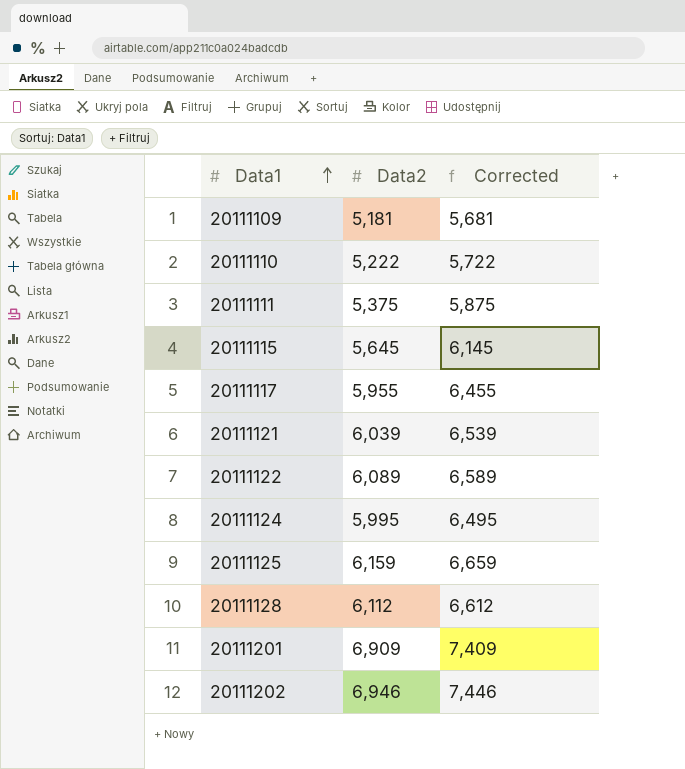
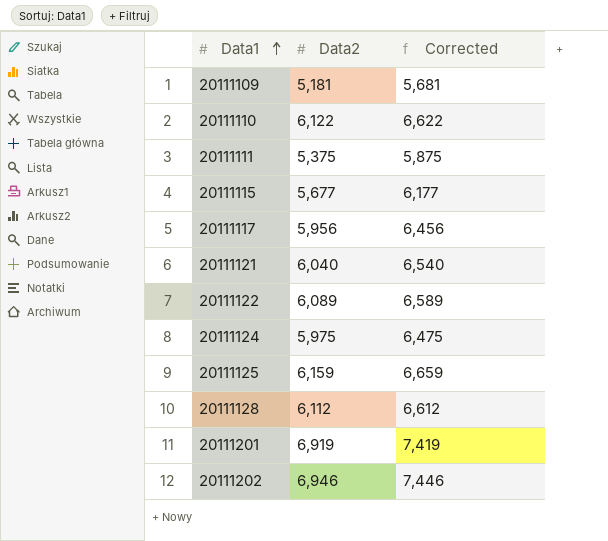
20111110 | Data2: 5,222 -> 6,122
20111110 | Corrected: 5,722 -> 6,622
20111115 | Data2: 5,645 -> 5,677
20111115 | Corrected: 6,145 -> 6,177
20111117 | Data2: 5,955 -> 5,956
20111117 | Corrected: 6,455 -> 6,456
20111121 | Data2: 6,039 -> 6,040
20111121 | Corrected: 6,539 -> 6,540
20111124 | Data2: 5,995 -> 5,975
20111124 | Corrected: 6,495 -> 6,475
20111201 | Data2: 6,909 -> 6,919
20111201 | Corrected: 7,409 -> 7,419

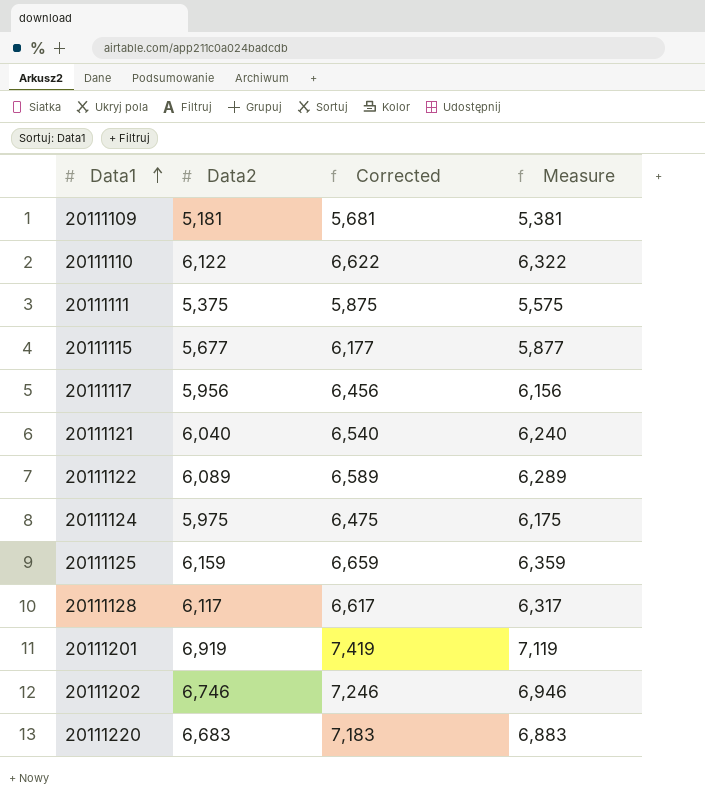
column Measure | formula: none -> [Data2] + 200
20111128 | Data2: 6,112 -> 6,117
20111128 | Corrected: 6,612 -> 6,617
20111202 | Data2: 6,946 -> 6,746
20111202 | Corrected: 7,446 -> 7,246
row 20111220: none -> 6,683 | 7,183 | 6,883

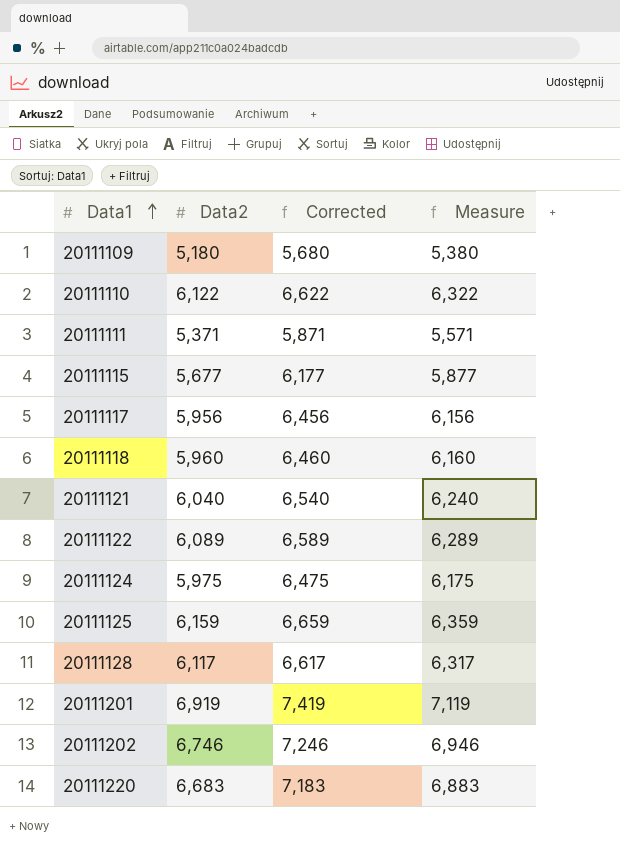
20111109 | Data2: 5,181 -> 5,180
20111109 | Corrected: 5,681 -> 5,680
20111109 | Measure: 5,381 -> 5,380
20111111 | Data2: 5,375 -> 5,371
20111111 | Corrected: 5,875 -> 5,871
20111111 | Measure: 5,575 -> 5,571
row 20111118: none -> 5,960 | 6,460 | 6,160

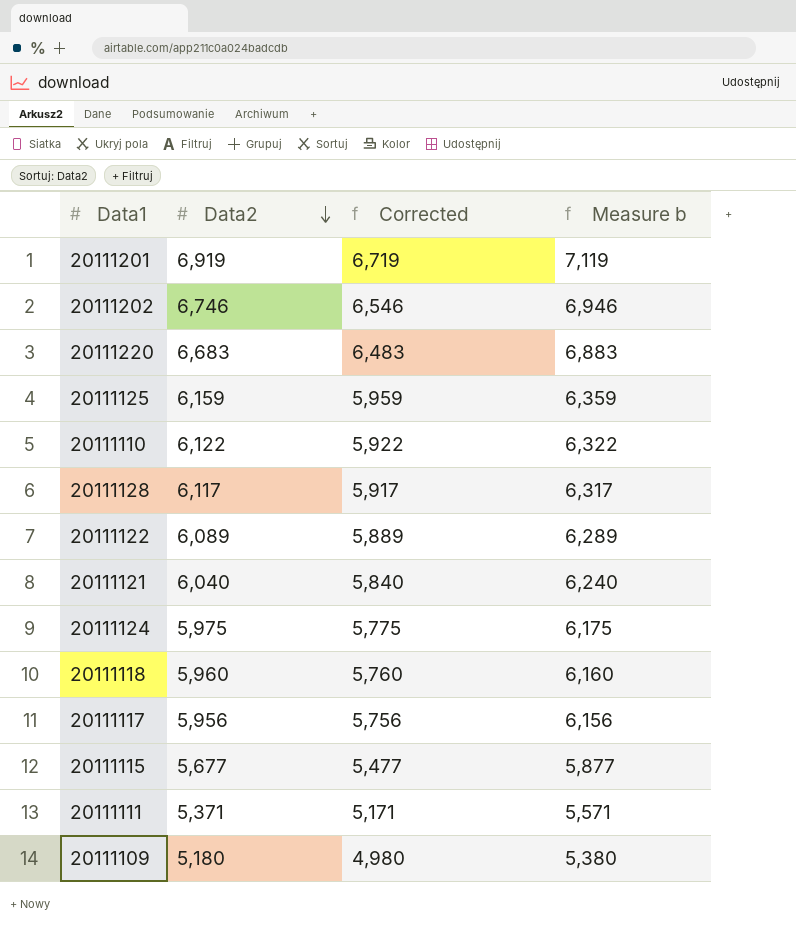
row order: Data1 ascending -> Data2 descending
column Corrected | formula: [Data2] + 500 -> [Data2] - 200
column name: Measure -> Measure b

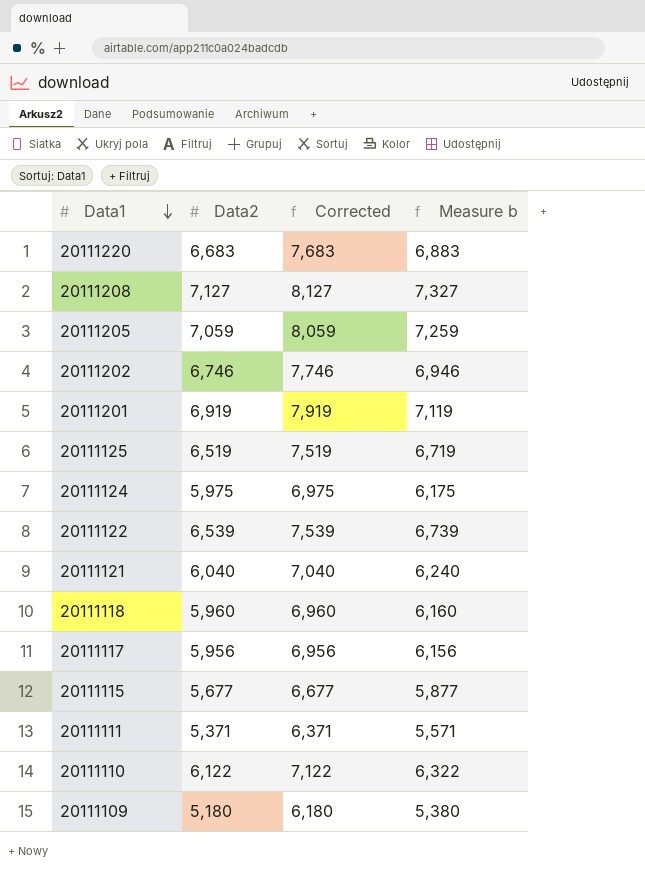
row order: Data2 descending -> Data1 descending
column Corrected | formula: [Data2] - 200 -> [Data2] + 1000
row 20111128: 6,117 | 5,917 | 6,317 -> none
row 20111208: none -> 7,127 | 8,127 | 7,327
row 20111205: none -> 7,059 | 8,059 | 7,259
20111125 | Data2: 6,159 -> 6,519
20111125 | Measure b: 6,359 -> 6,719
20111122 | Data2: 6,089 -> 6,539
20111122 | Measure b: 6,289 -> 6,739

